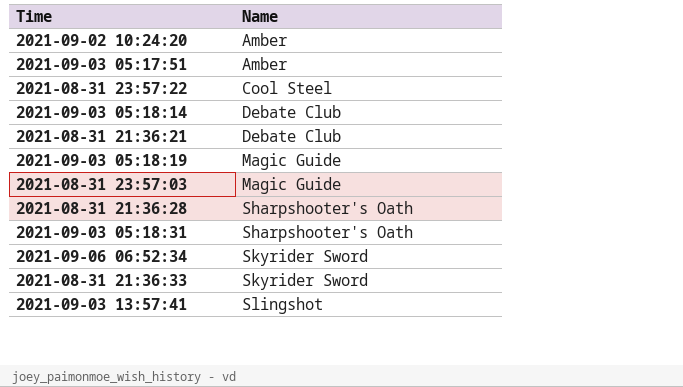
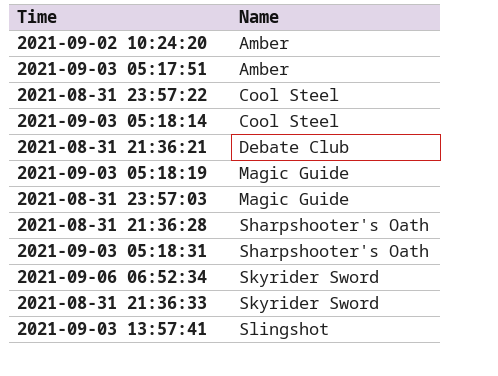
2021-09-03 05:18:14 | Name: Debate Club -> Cool Steel

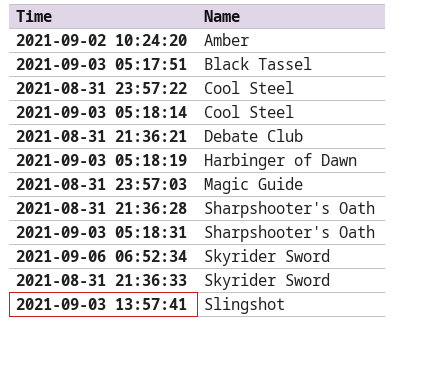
2021-09-03 05:17:51 | Name: Amber -> Black Tassel
2021-09-03 05:18:19 | Name: Magic Guide -> Harbinger of Dawn

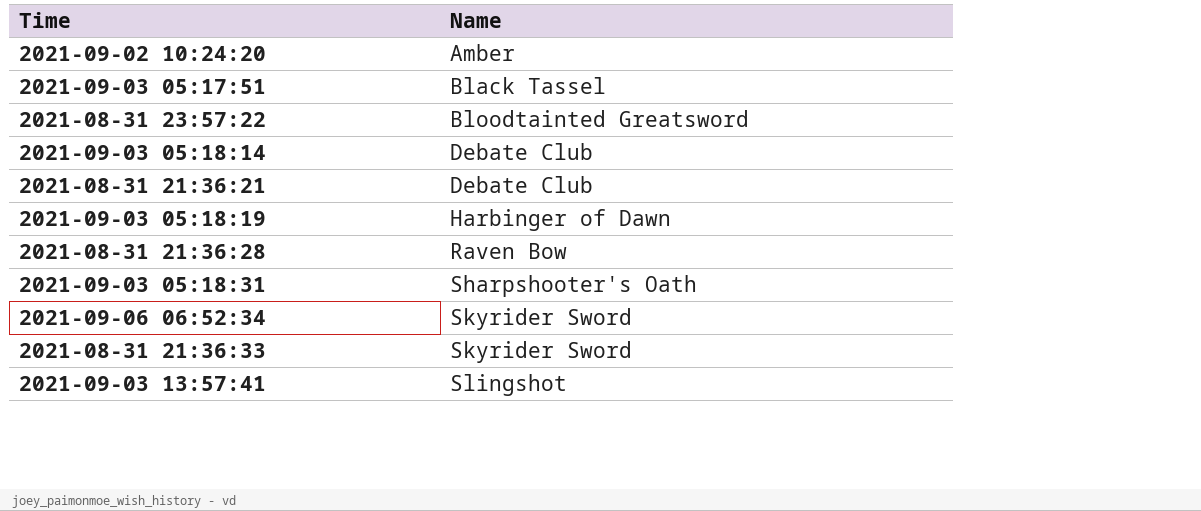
row 2021-08-31 23:57:03: Magic Guide -> none
2021-08-31 23:57:22 | Name: Cool Steel -> Bloodtainted Greatsword
2021-09-03 05:18:14 | Name: Cool Steel -> Debate Club
2021-08-31 21:36:28 | Name: Sharpshooter's Oath -> Raven Bow

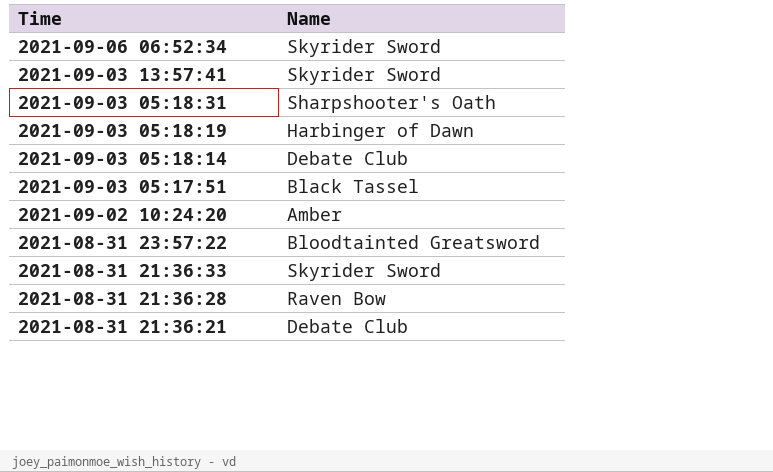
row order: Name ascending -> Time descending
2021-09-03 13:57:41 | Name: Slingshot -> Skyrider Sword

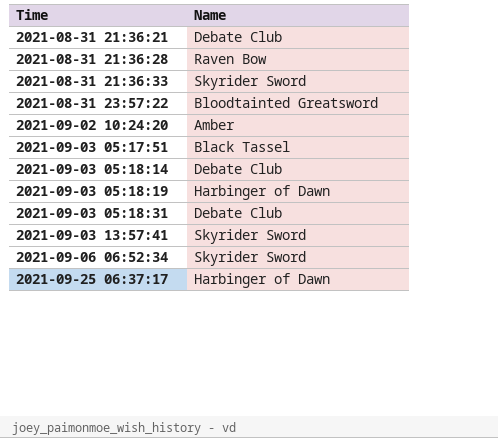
row order: Time descending -> Time ascending
2021-09-03 05:18:31 | Name: Sharpshooter's Oath -> Debate Club
row 2021-09-25 06:37:17: none -> Harbinger of Dawn

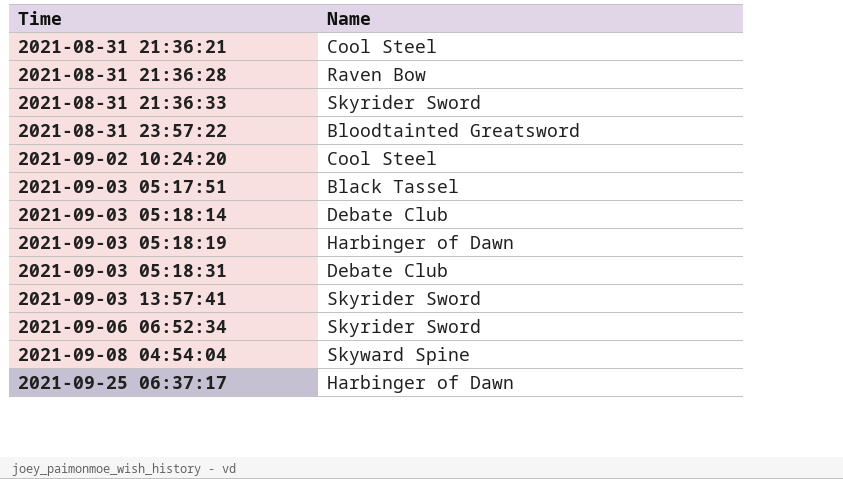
2021-08-31 21:36:21 | Name: Debate Club -> Cool Steel
2021-09-02 10:24:20 | Name: Amber -> Cool Steel
row 2021-09-08 04:54:04: none -> Skyward Spine

